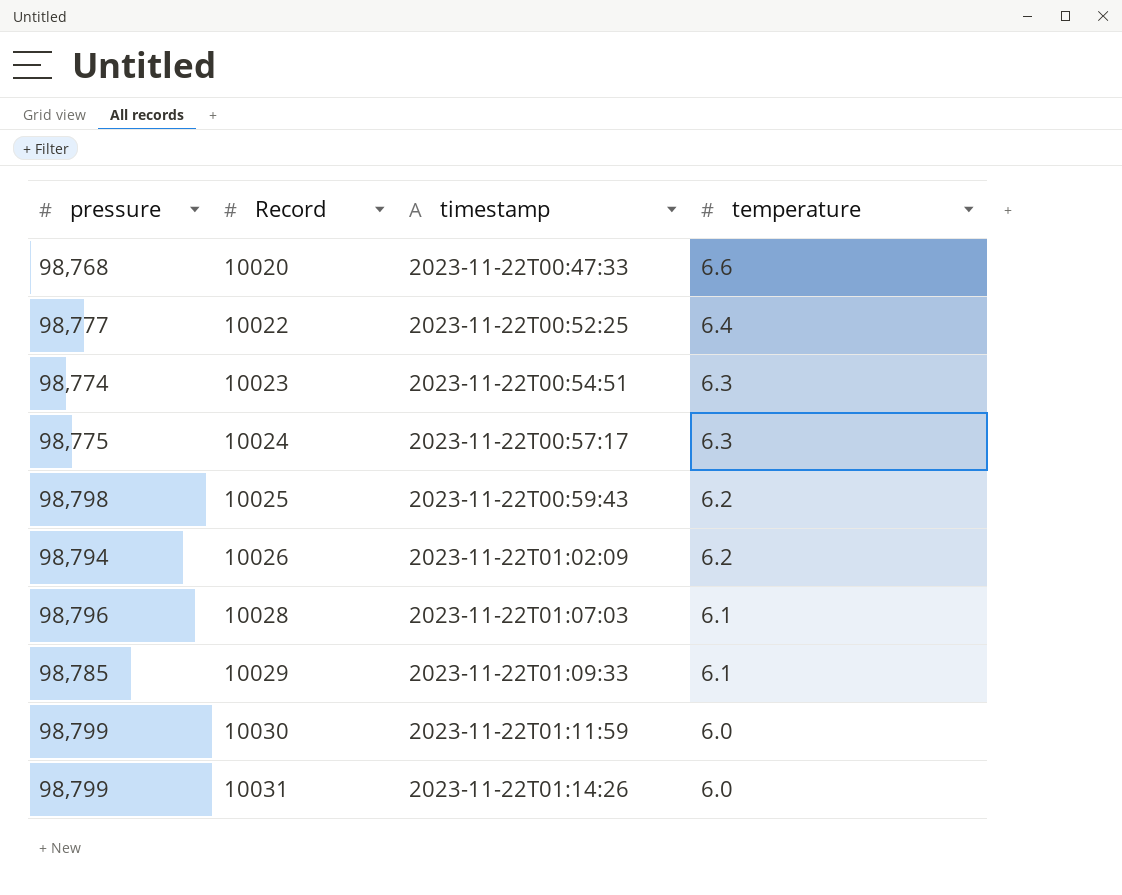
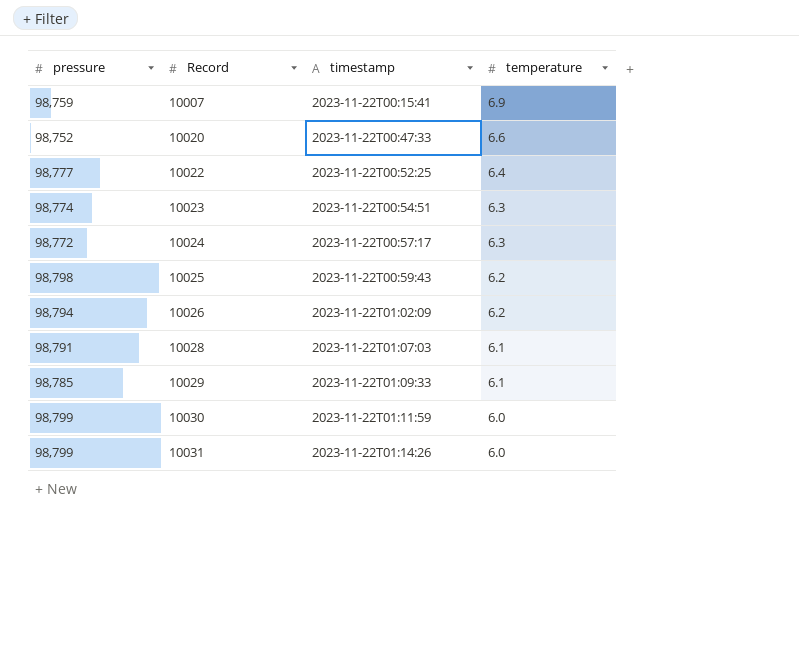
row 10007: none -> 98,759 | 2023-11-22T00:15:41 | 6.9
10020 | pressure: 98,768 -> 98,752
10024 | pressure: 98,775 -> 98,772
10028 | pressure: 98,796 -> 98,791

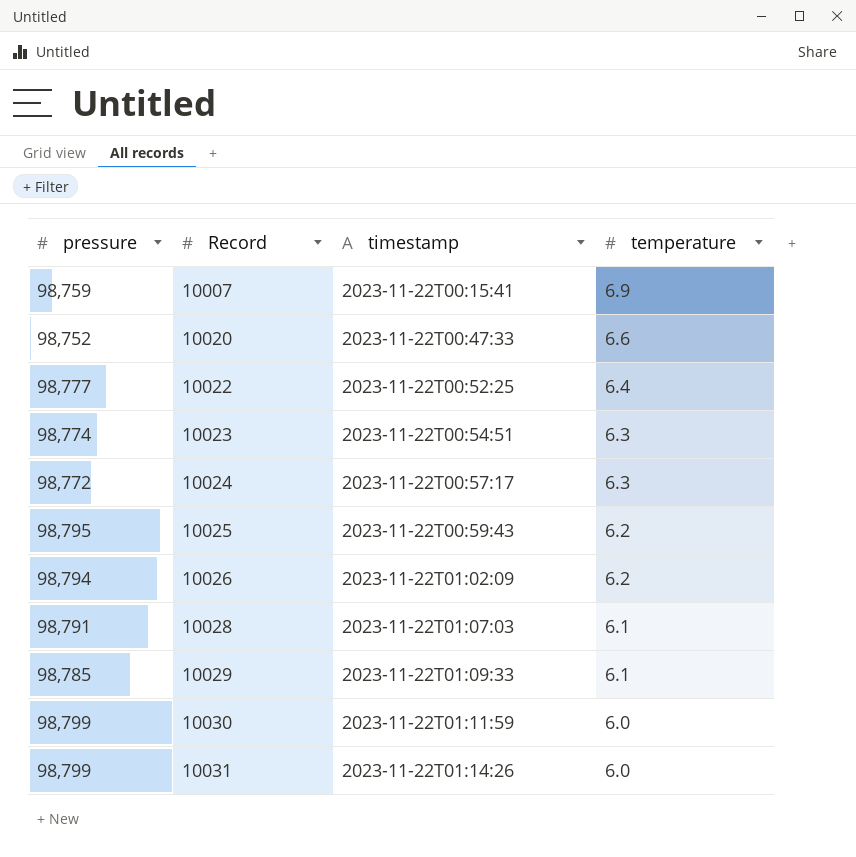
10025 | pressure: 98,798 -> 98,795

